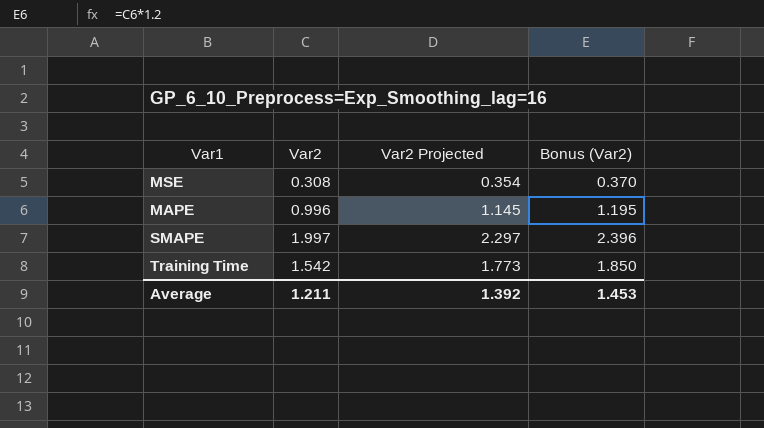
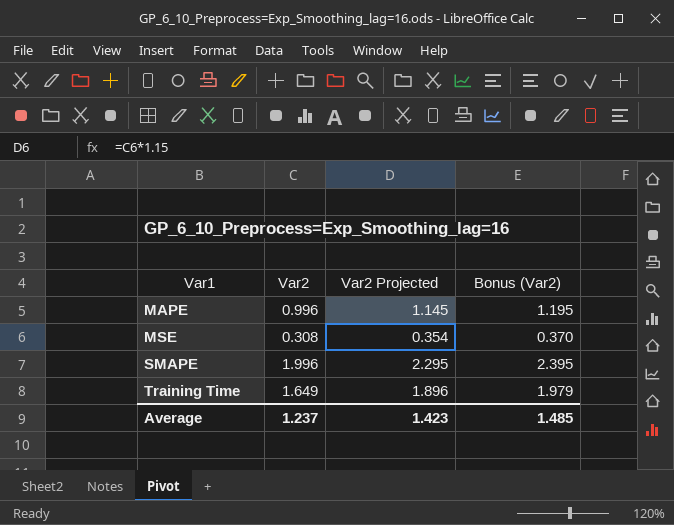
row order: none -> Var1 ascending
SMAPE | Var2: 1.997 -> 1.996
SMAPE | Var2 Projected: 2.297 -> 2.295
SMAPE | Bonus (Var2): 2.396 -> 2.395
Training Time | Var2: 1.542 -> 1.649
Training Time | Var2 Projected: 1.773 -> 1.896
Training Time | Bonus (Var2): 1.850 -> 1.979
Average | Var2: 1.211 -> 1.237
Average | Var2 Projected: 1.392 -> 1.423
Average | Bonus (Var2): 1.453 -> 1.485

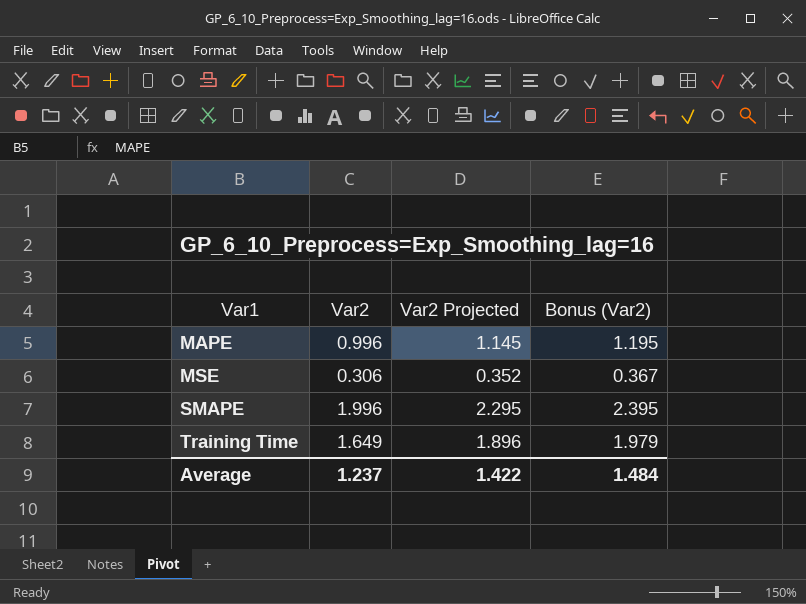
MSE | Var2: 0.308 -> 0.306
MSE | Var2 Projected: 0.354 -> 0.352
MSE | Bonus (Var2): 0.370 -> 0.367
Average | Var2 Projected: 1.423 -> 1.422
Average | Bonus (Var2): 1.485 -> 1.484

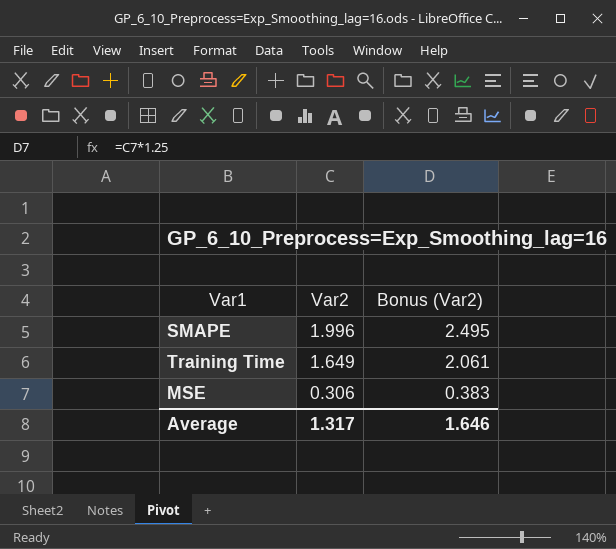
row order: Var1 ascending -> Var2 descending
column Var2 Projected | formula: [Var2] * 1.15 -> none
column Bonus (Var2) | formula: [Var2] * 1.2 -> [Var2] * 1.25
row MAPE: 0.996 | 1.145 | 1.195 -> none
Average | Var2: 1.237 -> 1.317
Average | Bonus (Var2): 1.484 -> 1.646

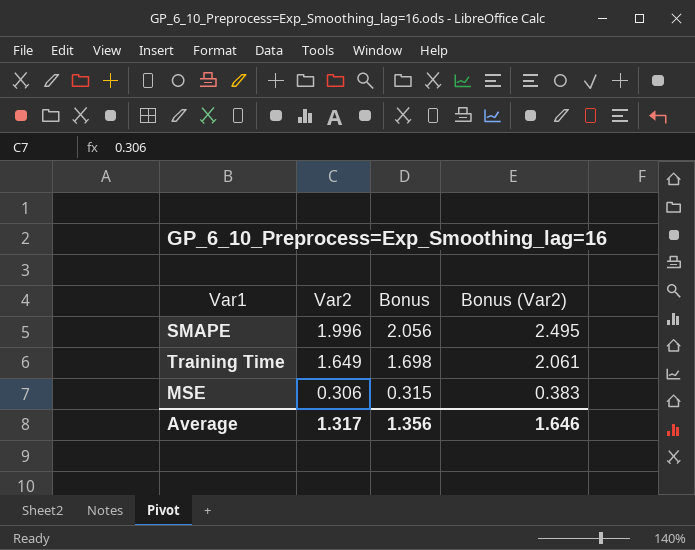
column Bonus | formula: none -> [Var2] * 1.03

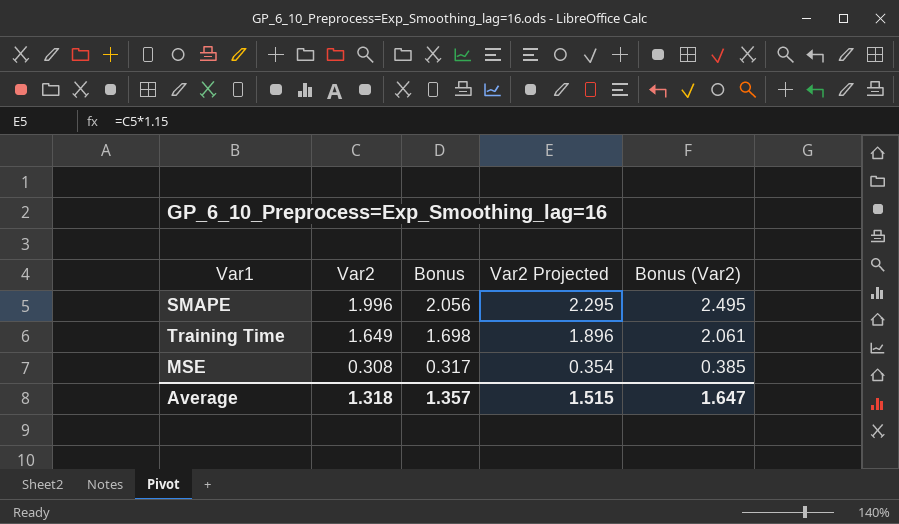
column Var2 Projected | formula: none -> [Var2] * 1.15
MSE | Var2: 0.306 -> 0.308
MSE | Bonus: 0.315 -> 0.317
MSE | Bonus (Var2): 0.383 -> 0.385
Average | Var2: 1.317 -> 1.318
Average | Bonus: 1.356 -> 1.357
Average | Bonus (Var2): 1.646 -> 1.647

